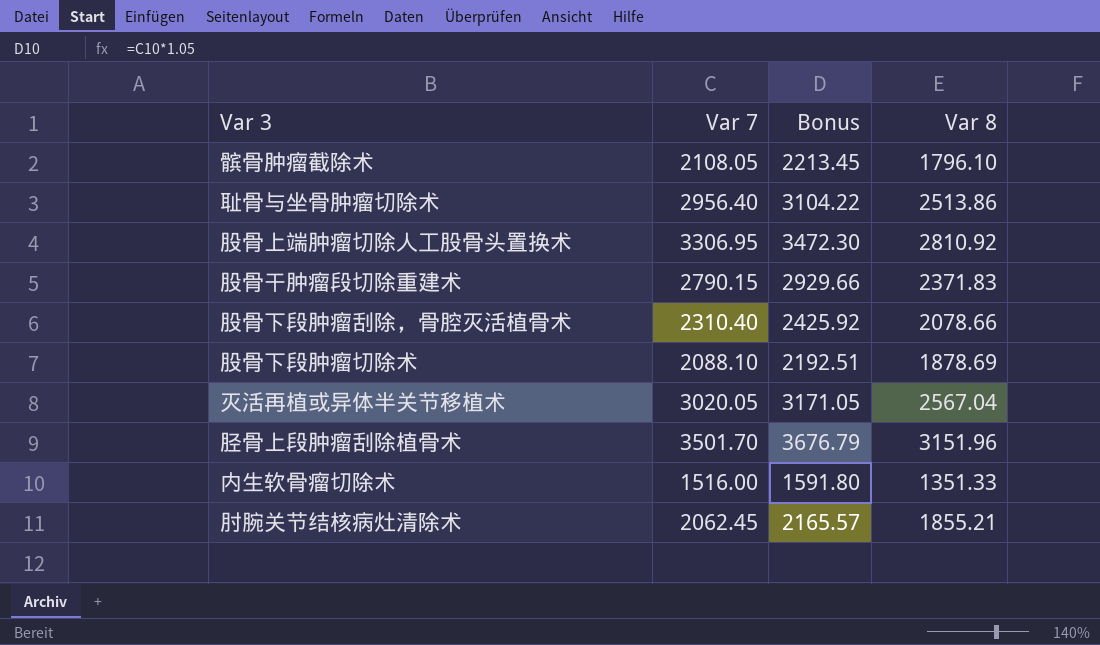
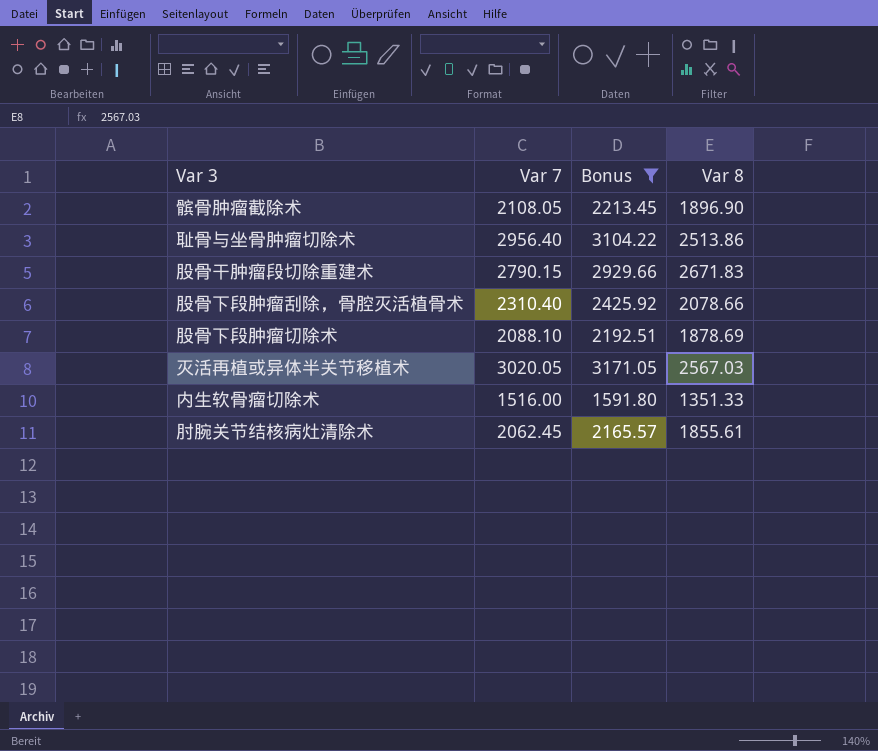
filter: none -> Bonus <= 3171.05
髌骨肿瘤截除术 | Var 8: 1796.10 -> 1896.90
股骨干肿瘤段切除重建术 | Var 8: 2371.83 -> 2671.83
灭活再植或异体半关节移植术 | Var 8: 2567.04 -> 2567.03
肘腕关节结核病灶清除术 | Var 8: 1855.21 -> 1855.61

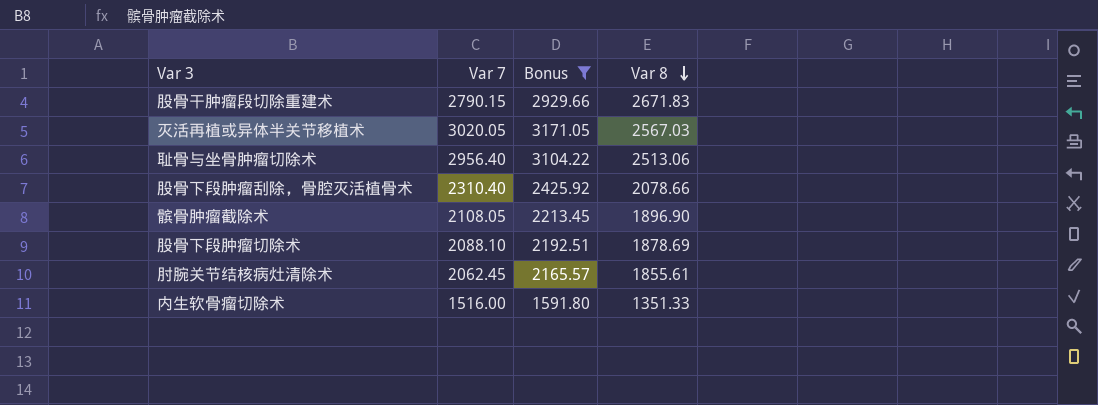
row order: none -> Var 8 descending
耻骨与坐骨肿瘤切除术 | Var 8: 2513.86 -> 2513.06

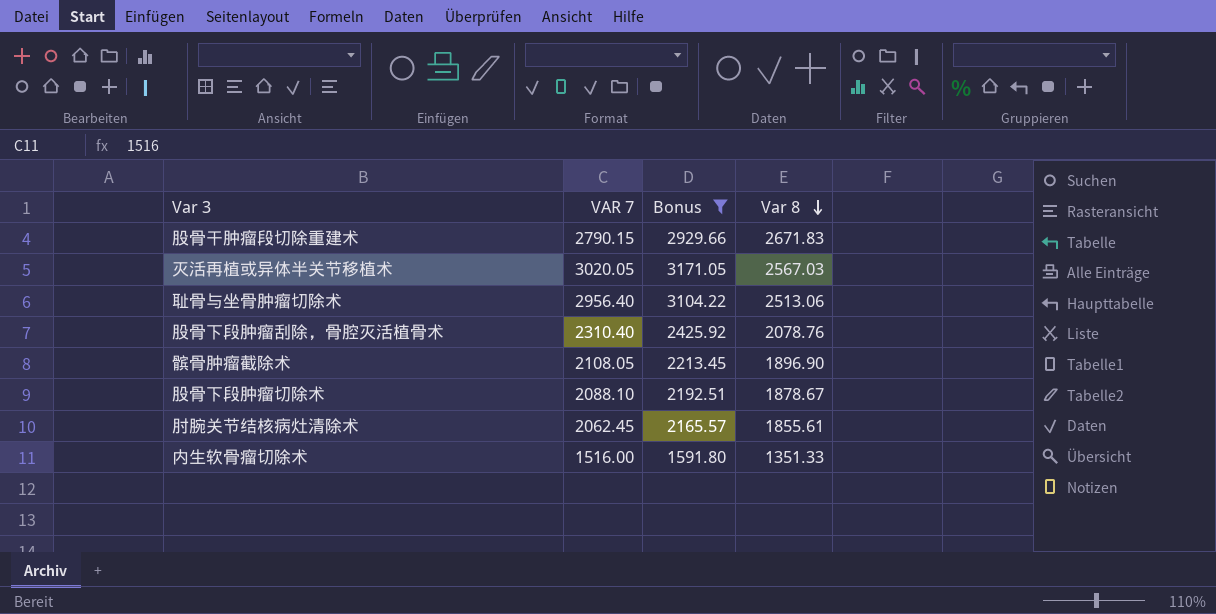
column name: Var 7 -> VAR 7
股骨下段肿瘤刮除，骨腔灭活植骨术 | Var 8: 2078.66 -> 2078.76
股骨下段肿瘤切除术 | Var 8: 1878.69 -> 1878.67

